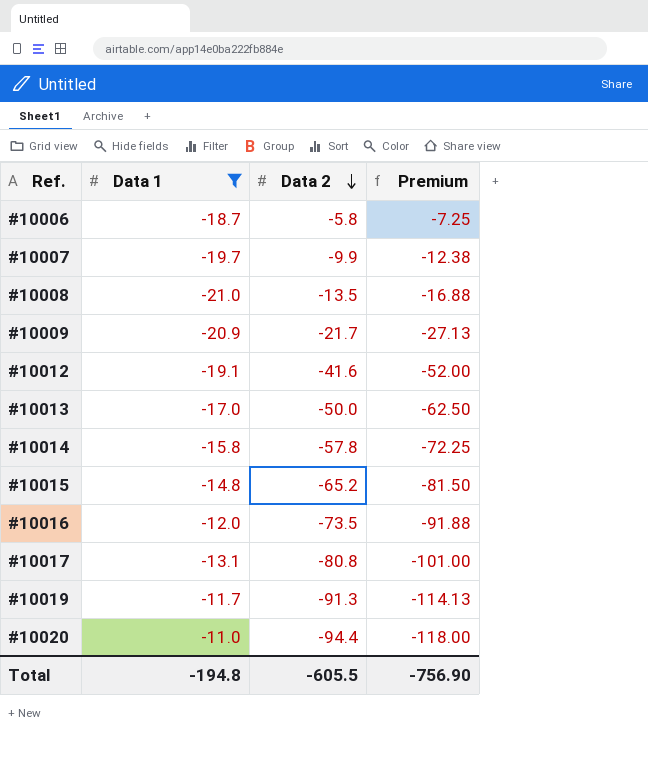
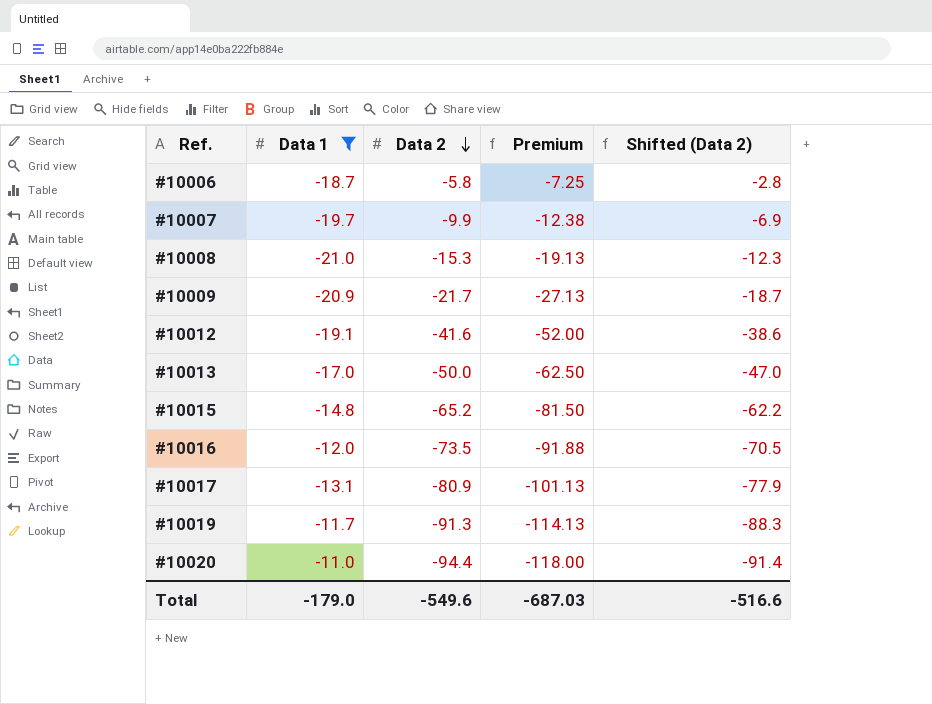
column Shifted (Data 2) | formula: none -> [Data 2] + 3
row #10014: -15.8 | -57.8 | -72.25 -> none
#10008 | Data 2: -13.5 -> -15.3
#10008 | Premium: -16.88 -> -19.13
#10017 | Data 2: -80.8 -> -80.9
#10017 | Premium: -101.00 -> -101.13
Total | Data 1: -194.8 -> -179.0
Total | Data 2: -605.5 -> -549.6
Total | Premium: -756.90 -> -687.03

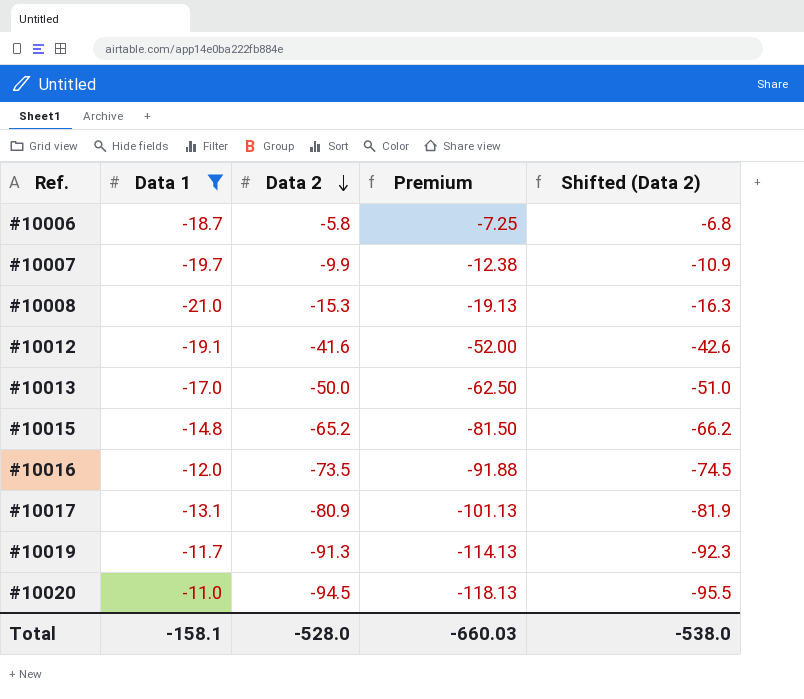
column Shifted (Data 2) | formula: [Data 2] + 3 -> [Data 2] - 1
row #10009: -20.9 | -21.7 | -27.13 | -18.7 -> none
#10020 | Data 2: -94.4 -> -94.5
#10020 | Premium: -118.00 -> -118.13
Total | Data 1: -179.0 -> -158.1
Total | Data 2: -549.6 -> -528.0
Total | Premium: -687.03 -> -660.03
Total | Shifted (Data 2): -516.6 -> -538.0

